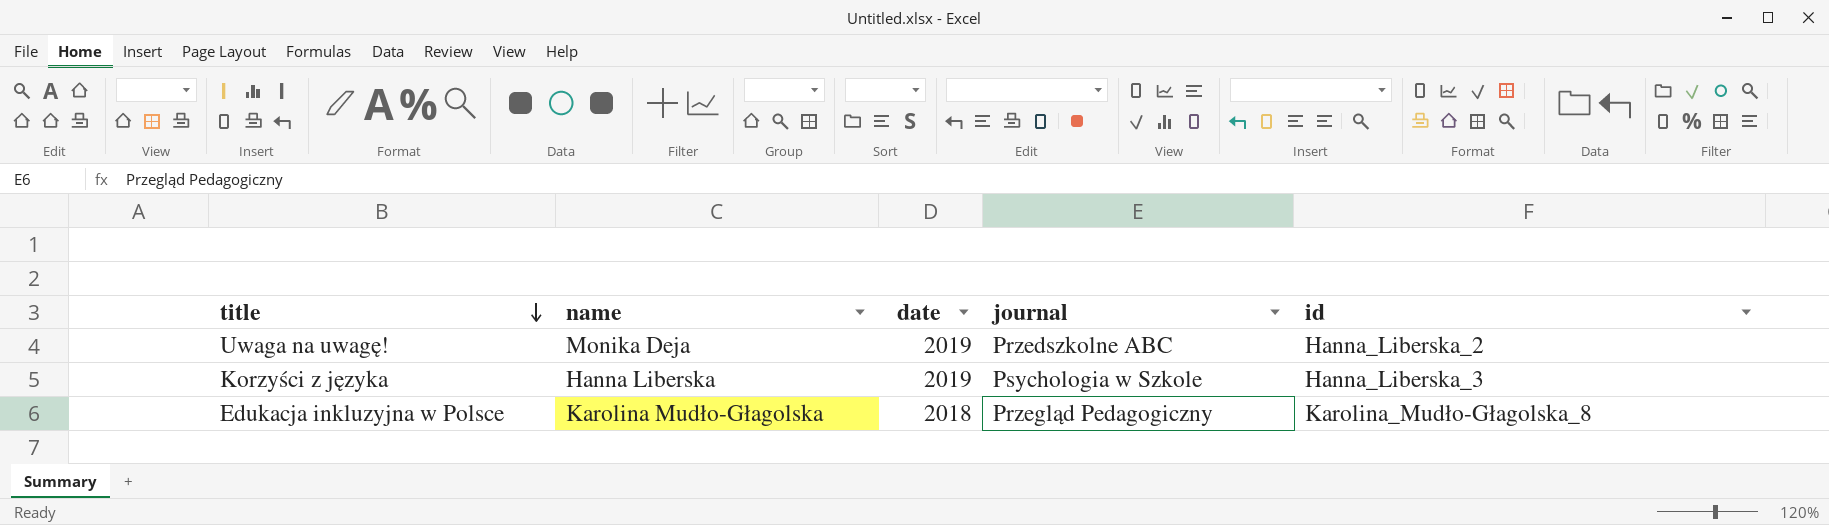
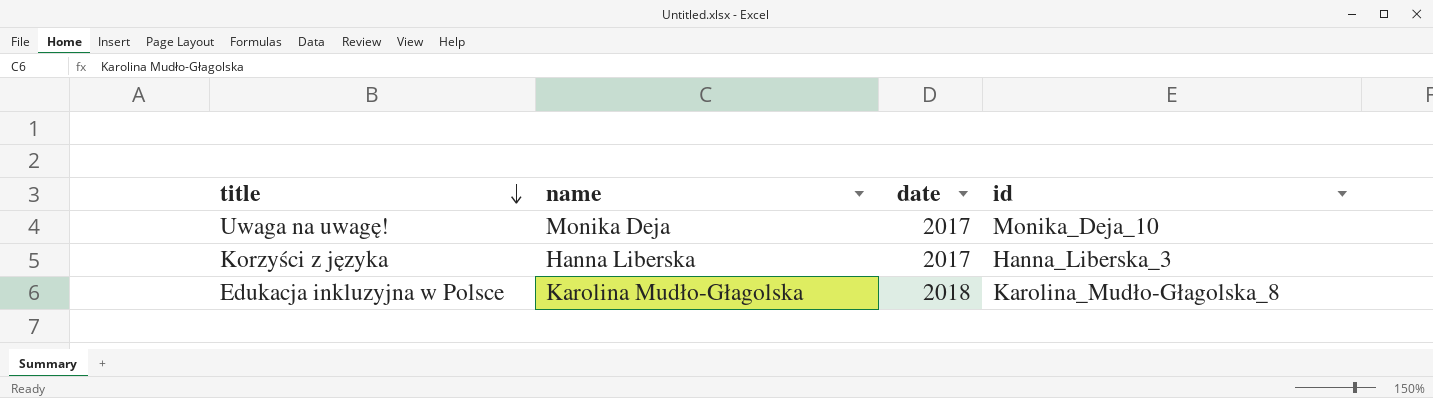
column journal | position: 4 -> none
Uwaga na uwagę! | date: 2019 -> 2017
Uwaga na uwagę! | id: Hanna_Liberska_2 -> Monika_Deja_10
Korzyści z języka | date: 2019 -> 2017

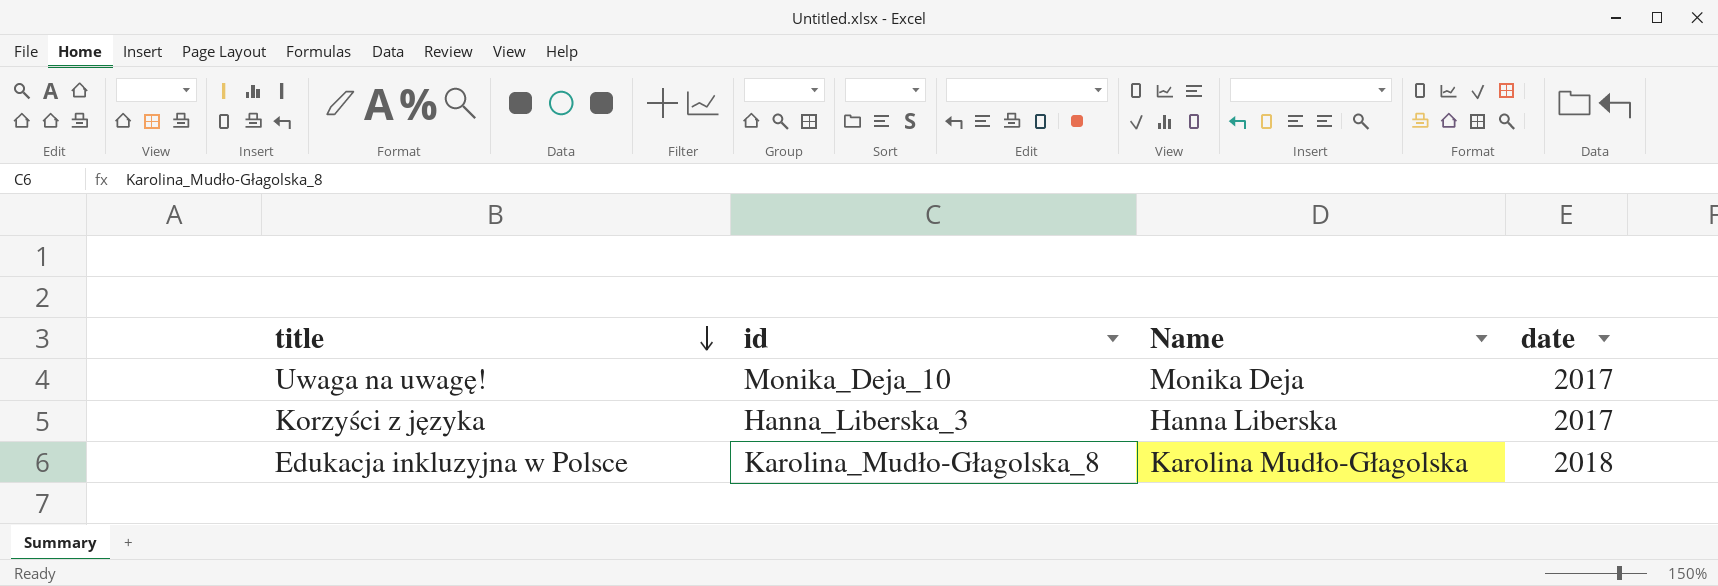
column id | position: 4 -> 2
column name: name -> Name

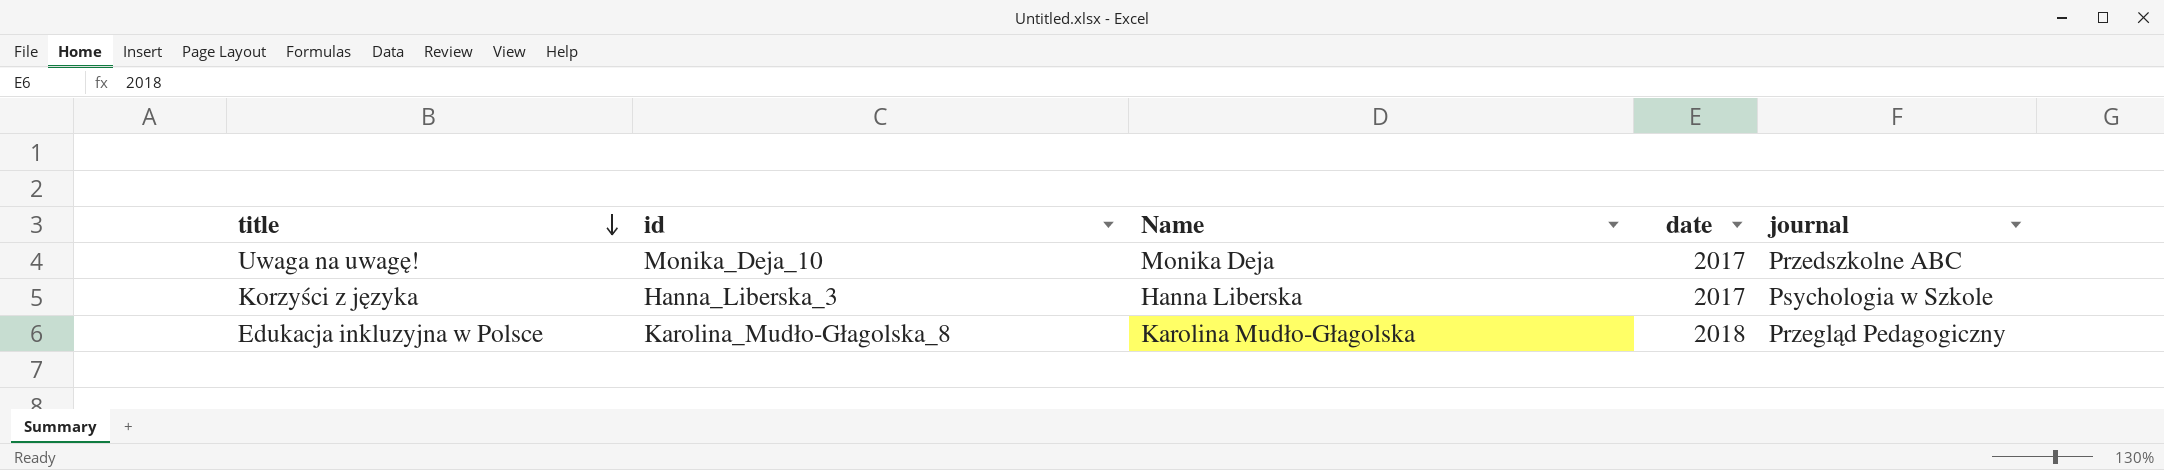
column journal | position: none -> 5

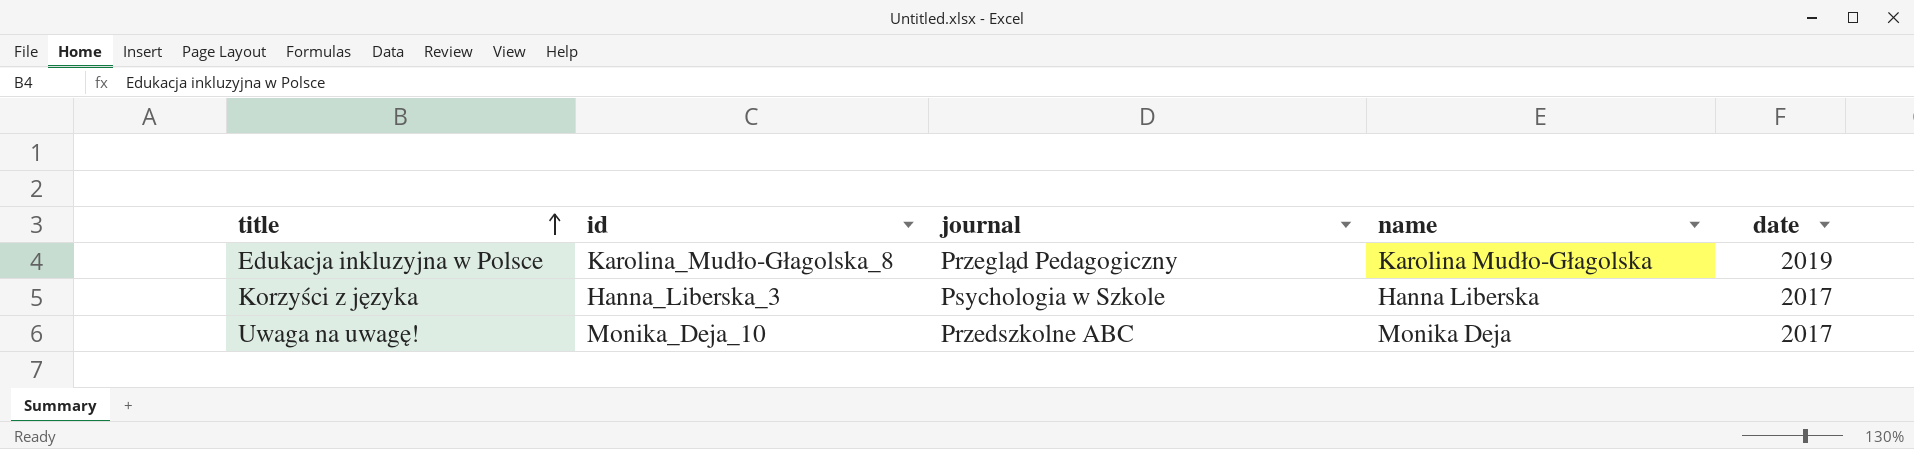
row order: title descending -> title ascending
column journal | position: 5 -> 3
column name: Name -> name
Edukacja inkluzyjna w Polsce | date: 2018 -> 2019

